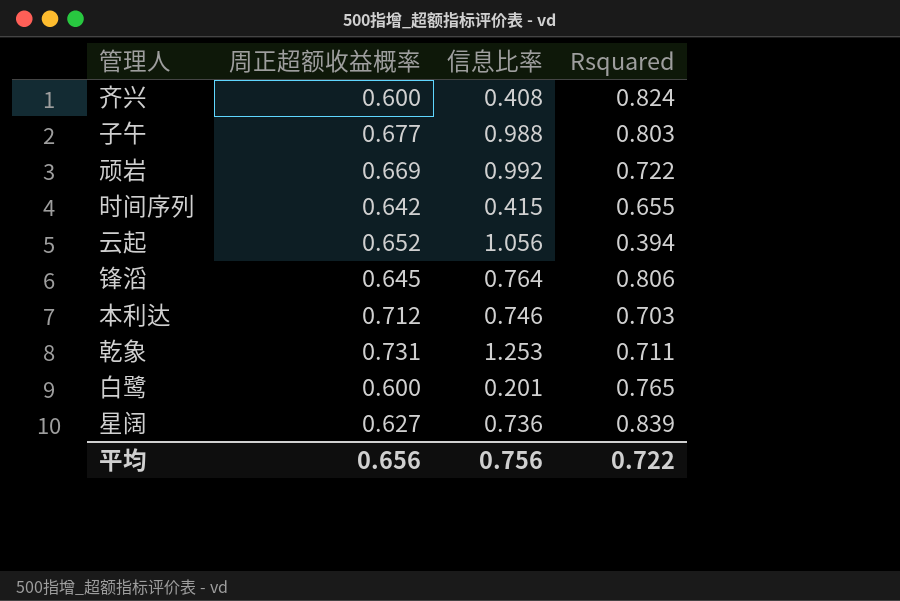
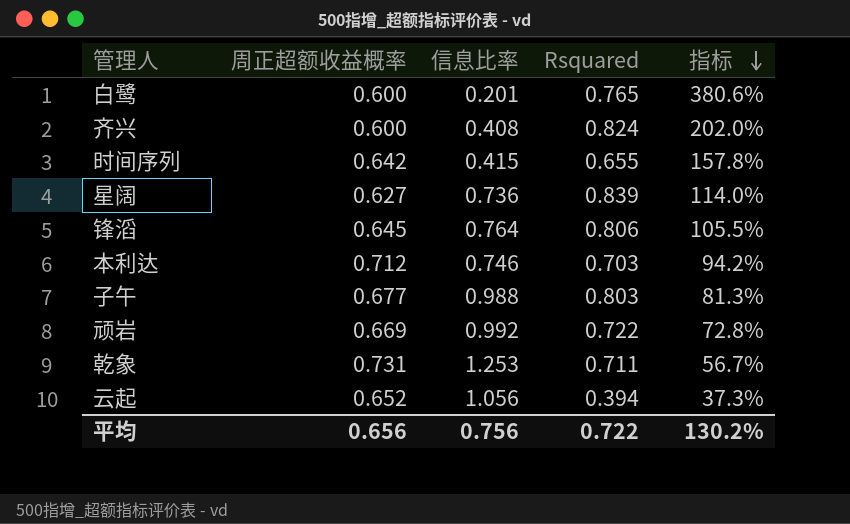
row order: none -> 指标 descending
column 指标 | formula: none -> [Rsquared] / [信息比率]

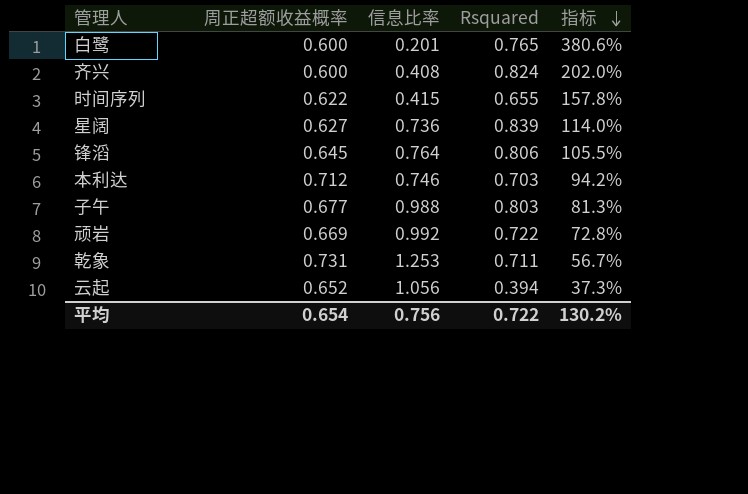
时间序列 | 周正超额收益概率: 0.642 -> 0.622
平均 | 周正超额收益概率: 0.656 -> 0.654

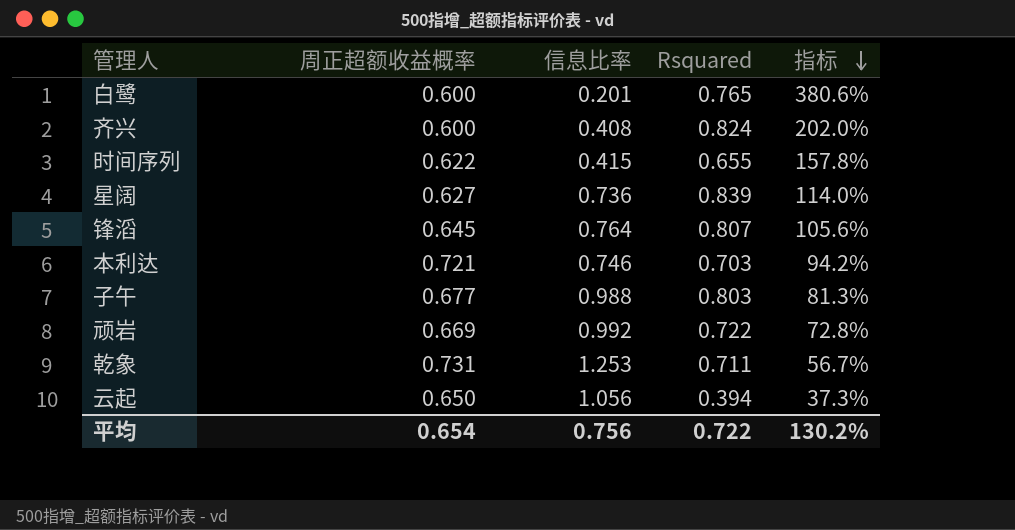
锋滔 | Rsquared: 0.806 -> 0.807
锋滔 | 指标: 105.5% -> 105.6%
本利达 | 周正超额收益概率: 0.712 -> 0.721
云起 | 周正超额收益概率: 0.652 -> 0.650

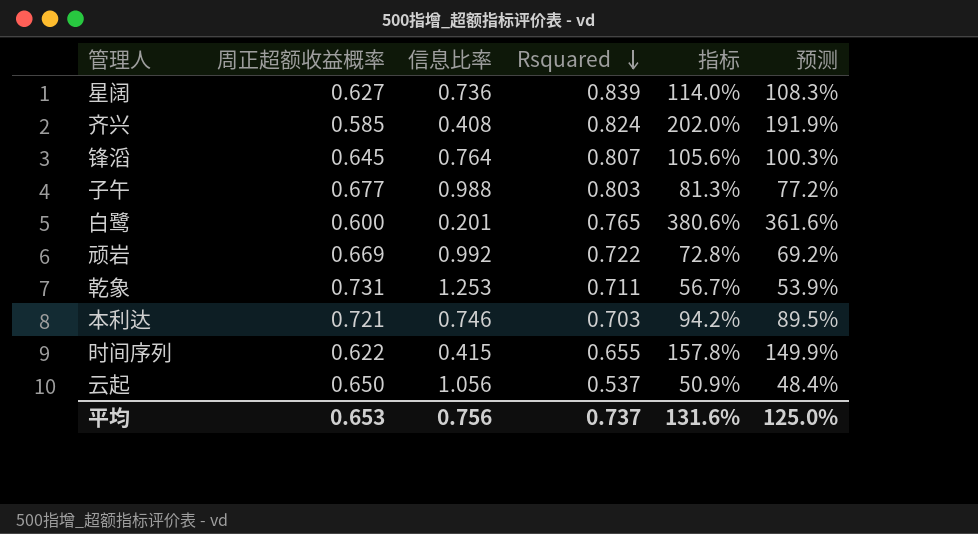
row order: 指标 descending -> Rsquared descending
column 预测 | formula: none -> [指标] * 0.95
齐兴 | 周正超额收益概率: 0.600 -> 0.585
云起 | Rsquared: 0.394 -> 0.537
云起 | 指标: 37.3% -> 50.9%
平均 | 周正超额收益概率: 0.654 -> 0.653
平均 | Rsquared: 0.722 -> 0.737
平均 | 指标: 130.2% -> 131.6%

